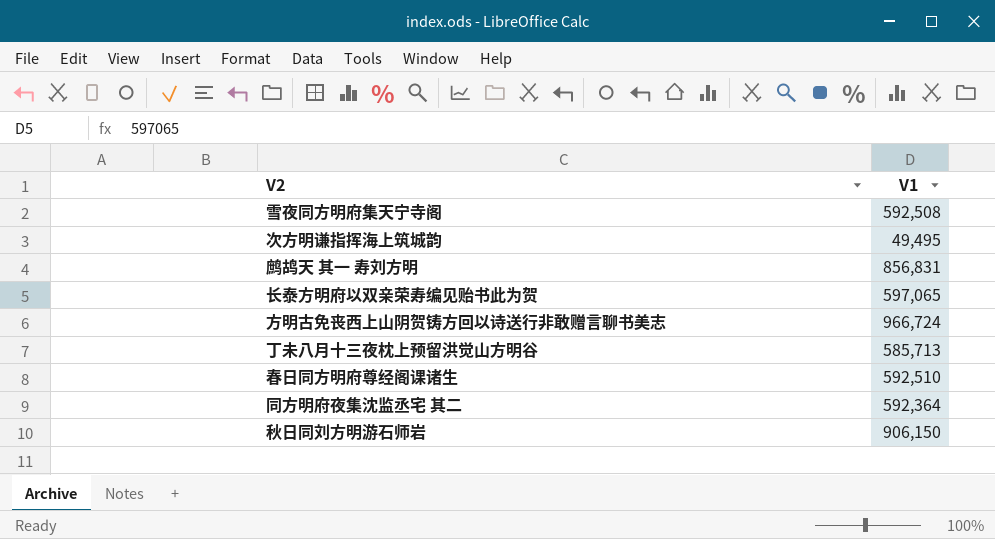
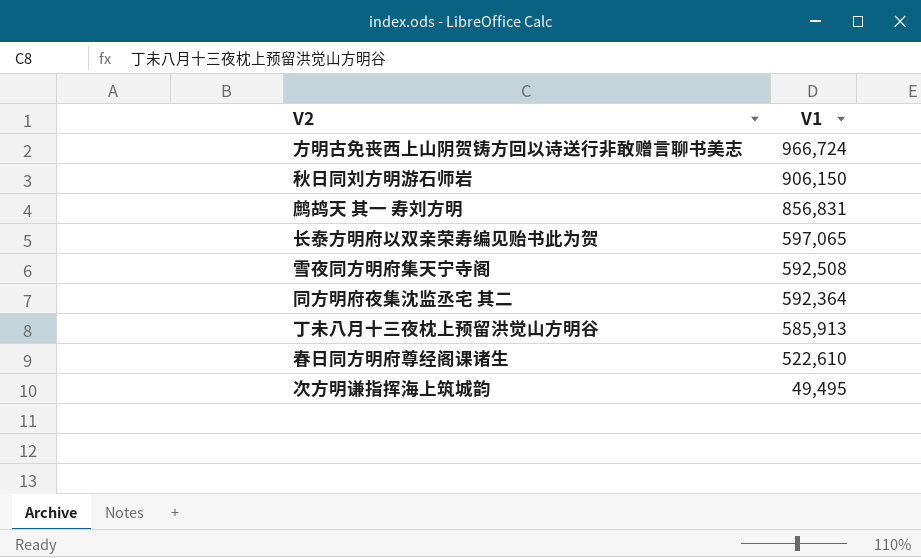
row order: none -> V1 descending
丁未八月十三夜枕上预留洪觉山方明谷 | V1: 585,713 -> 585,913
春日同方明府尊经阁课诸生 | V1: 592,510 -> 522,610

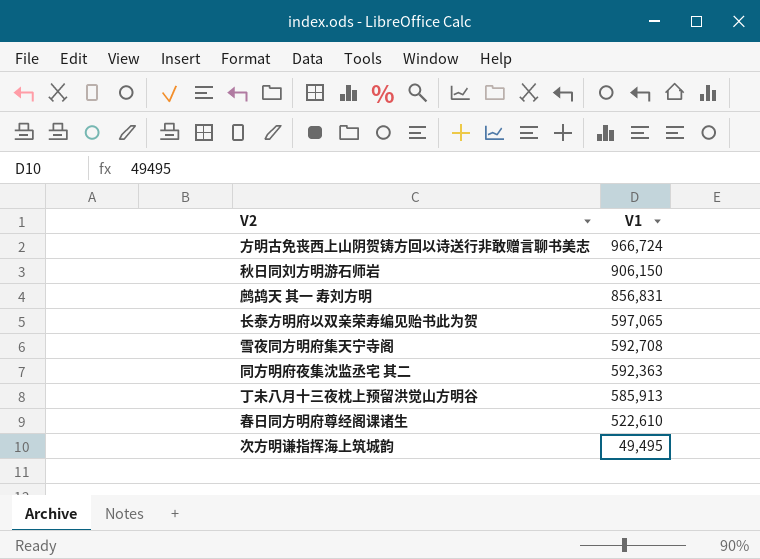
雪夜同方明府集天宁寺阁 | V1: 592,508 -> 592,708
同方明府夜集沈监丞宅 其二 | V1: 592,364 -> 592,363

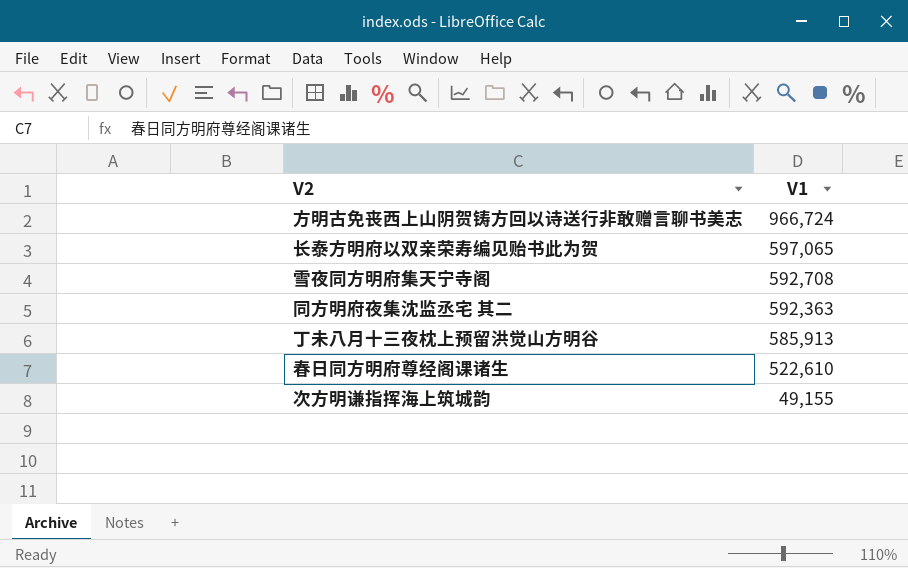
row 秋日同刘方明游石师岩: 906,150 -> none
row 鹧鸪天 其一 寿刘方明: 856,831 -> none
次方明谦指挥海上筑城韵 | V1: 49,495 -> 49,155

